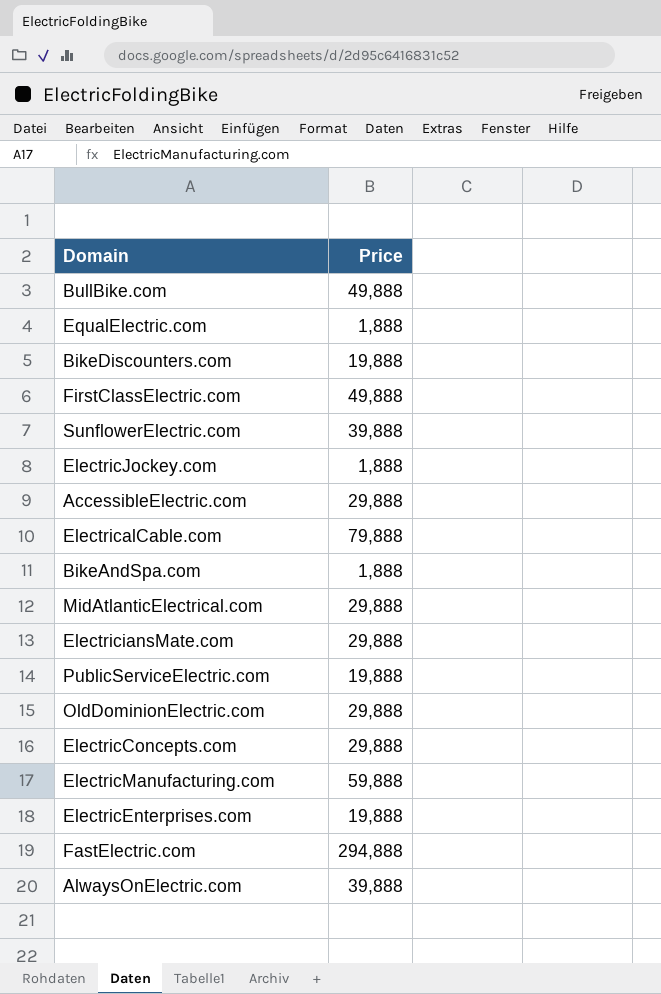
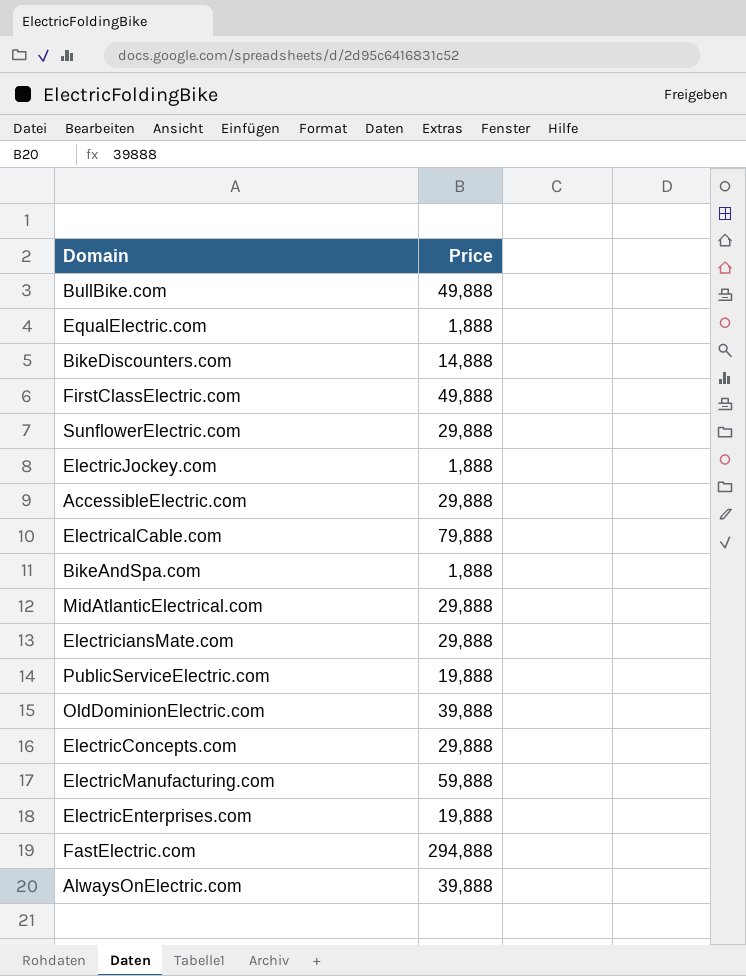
BikeDiscounters.com | Price: 19,888 -> 14,888
SunflowerElectric.com | Price: 39,888 -> 29,888
OldDominionElectric.com | Price: 29,888 -> 39,888

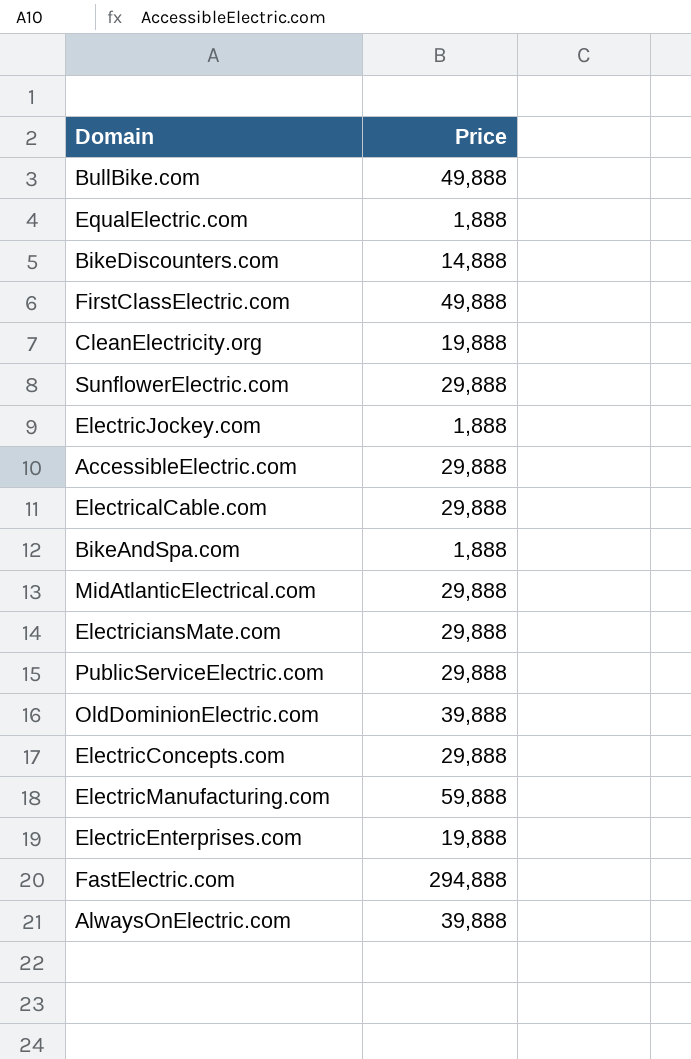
row CleanElectricity.org: none -> 19,888
ElectricalCable.com | Price: 79,888 -> 29,888
PublicServiceElectric.com | Price: 19,888 -> 29,888

